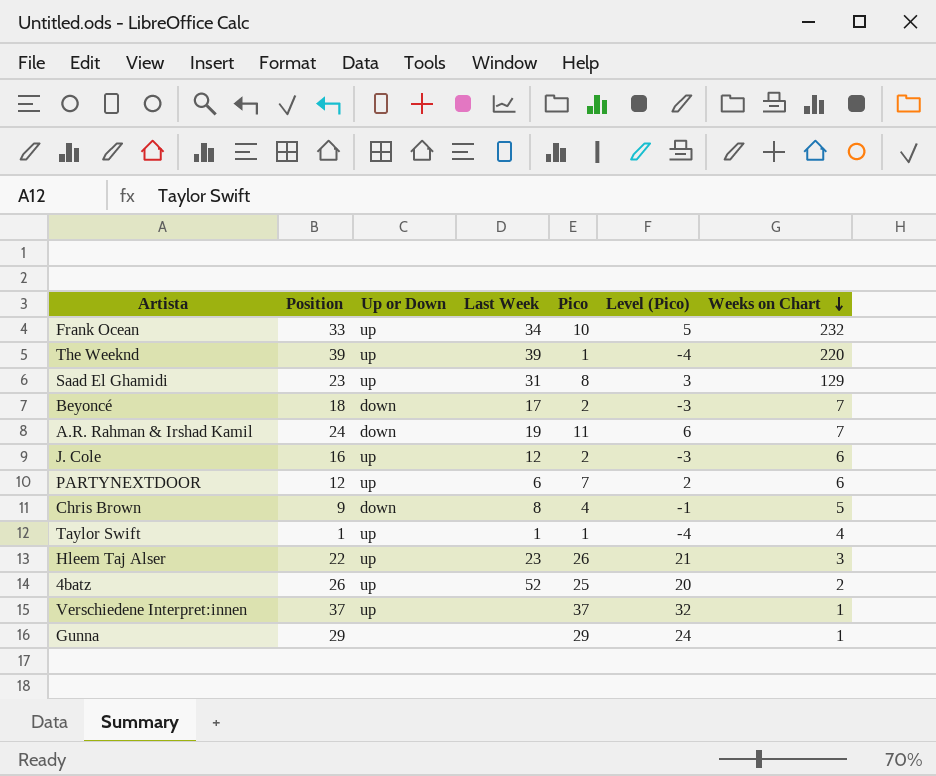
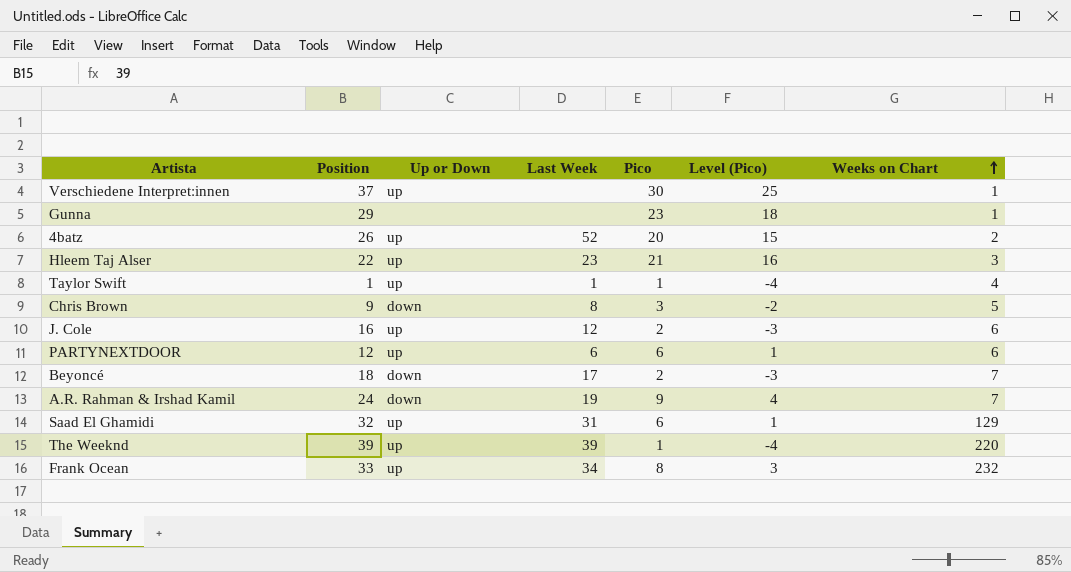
row order: Weeks on Chart descending -> Weeks on Chart ascending
Verschiedene Interpret:innen | Pico: 37 -> 30
Verschiedene Interpret:innen | Level (Pico): 32 -> 25
Gunna | Pico: 29 -> 23
Gunna | Level (Pico): 24 -> 18
4batz | Pico: 25 -> 20
4batz | Level (Pico): 20 -> 15
Hleem Taj Alser | Pico: 26 -> 21
Hleem Taj Alser | Level (Pico): 21 -> 16
Chris Brown | Pico: 4 -> 3
Chris Brown | Level (Pico): -1 -> -2
PARTYNEXTDOOR | Pico: 7 -> 6
PARTYNEXTDOOR | Level (Pico): 2 -> 1
A.R. Rahman & Irshad Kamil | Pico: 11 -> 9
A.R. Rahman & Irshad Kamil | Level (Pico): 6 -> 4
Saad El Ghamidi | Position: 23 -> 32
Saad El Ghamidi | Pico: 8 -> 6
Saad El Ghamidi | Level (Pico): 3 -> 1
Frank Ocean | Pico: 10 -> 8
Frank Ocean | Level (Pico): 5 -> 3

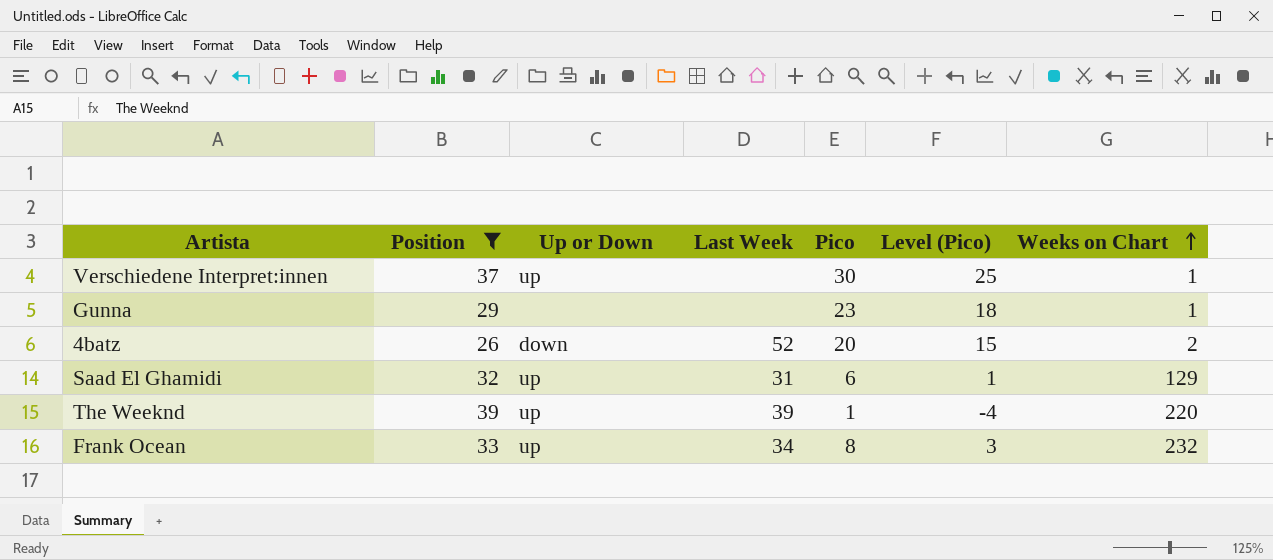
filter: none -> Position >= 26
4batz | Up or Down: up -> down

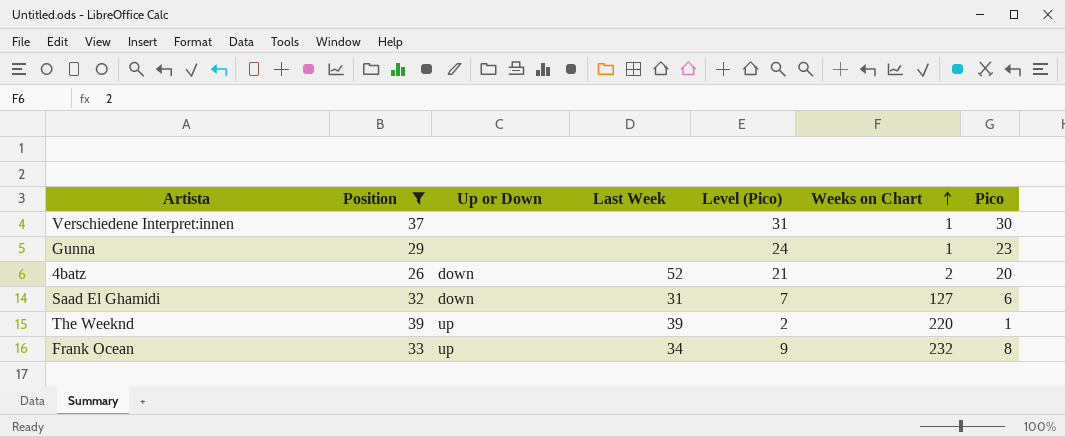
column Level (Pico) | formula: [Pico] - 5 -> [Pico] + 1
column Pico | position: 5 -> 7
Verschiedene Interpret:innen | Up or Down: up -> none
Saad El Ghamidi | Up or Down: up -> down
Saad El Ghamidi | Weeks on Chart: 129 -> 127

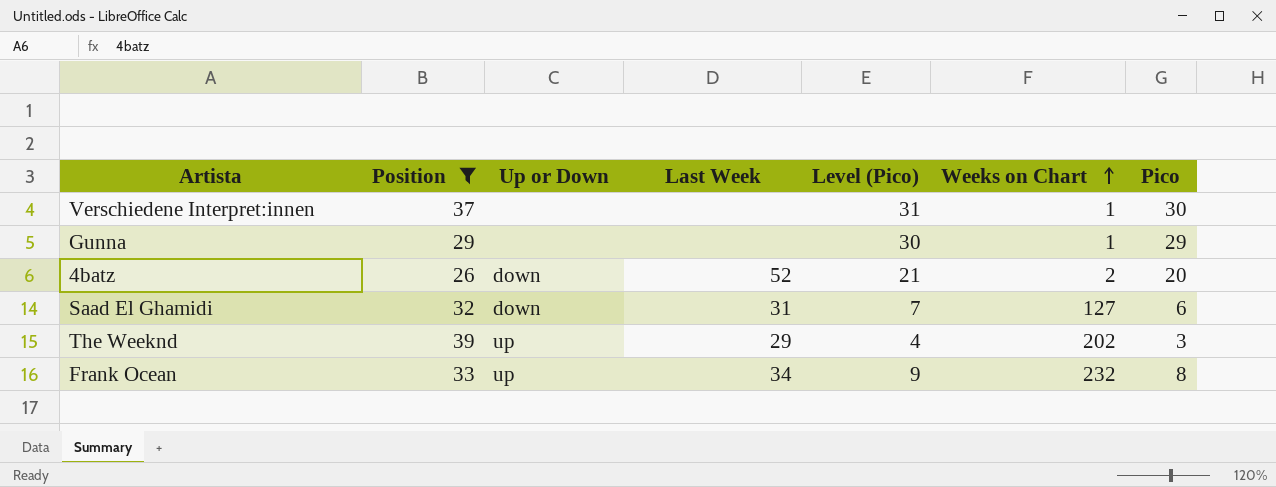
Gunna | Level (Pico): 24 -> 30
Gunna | Pico: 23 -> 29
The Weeknd | Last Week: 39 -> 29
The Weeknd | Level (Pico): 2 -> 4
The Weeknd | Weeks on Chart: 220 -> 202
The Weeknd | Pico: 1 -> 3

